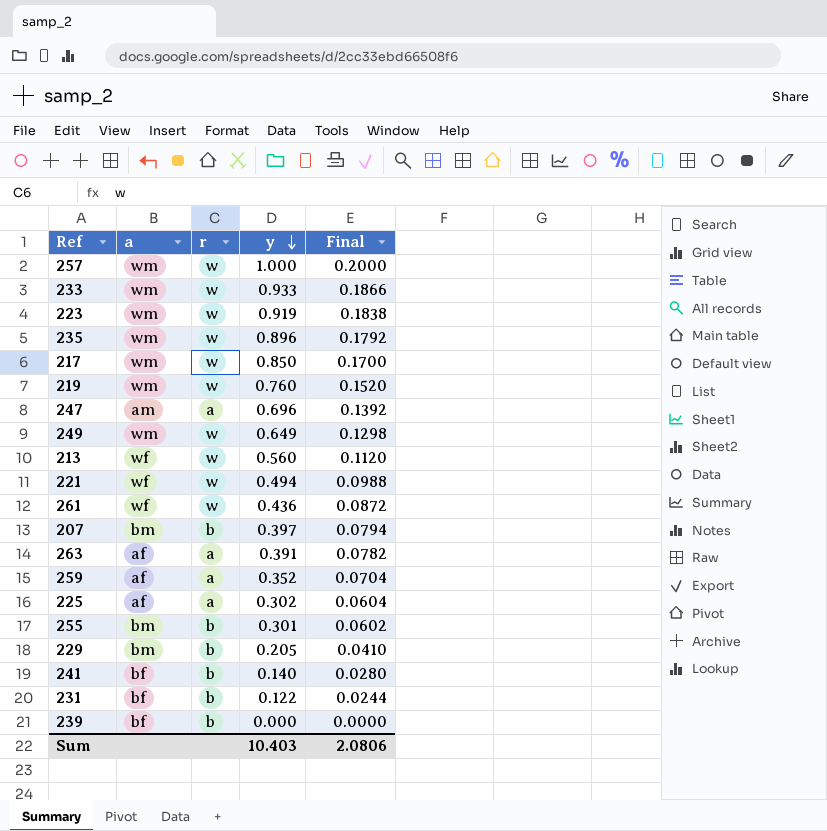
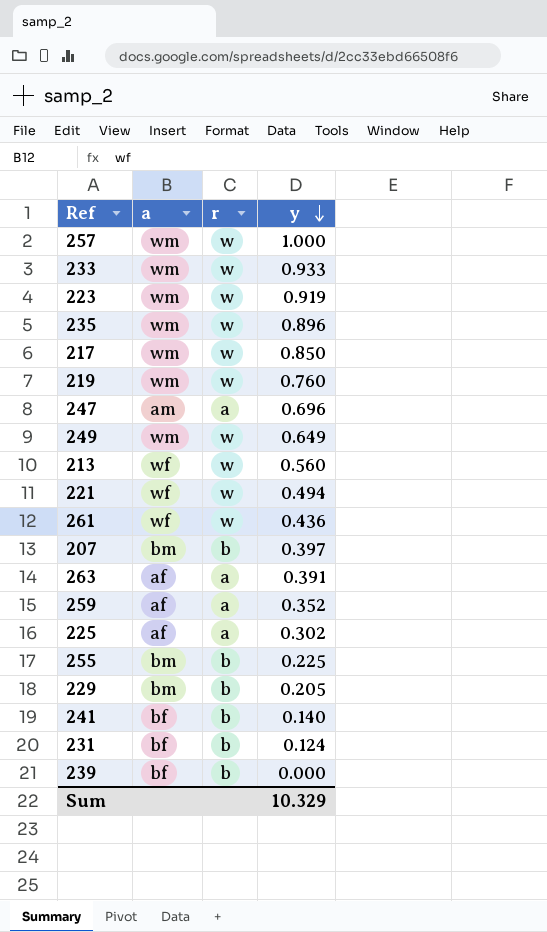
column Final | formula: [y] * 0.2 -> none
255 | y: 0.301 -> 0.225
231 | y: 0.122 -> 0.124
Sum | y: 10.403 -> 10.329

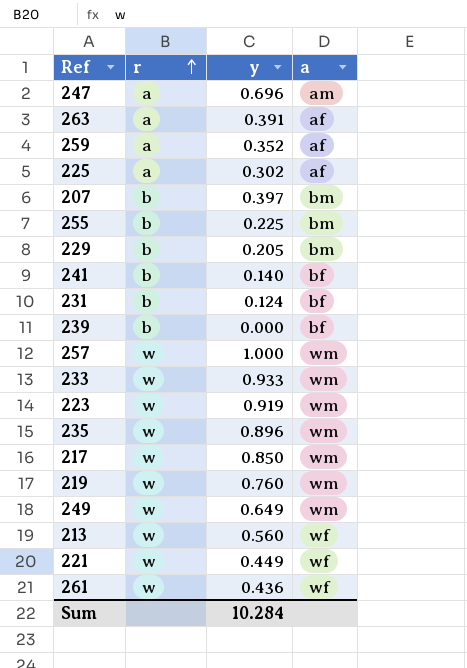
row order: y descending -> r ascending
column a | position: 2 -> 4
221 | y: 0.494 -> 0.449
Sum | y: 10.329 -> 10.284

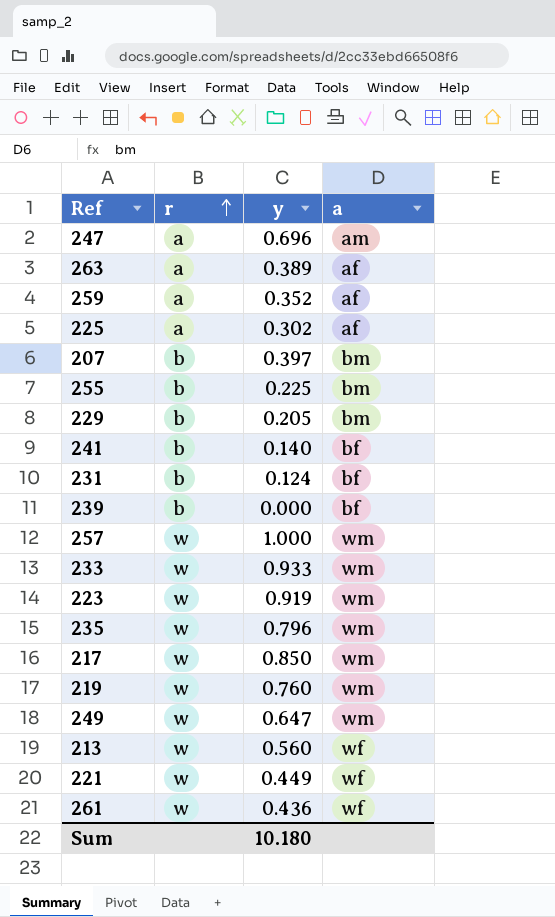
263 | y: 0.391 -> 0.389
235 | y: 0.896 -> 0.796
249 | y: 0.649 -> 0.647
Sum | y: 10.284 -> 10.180

